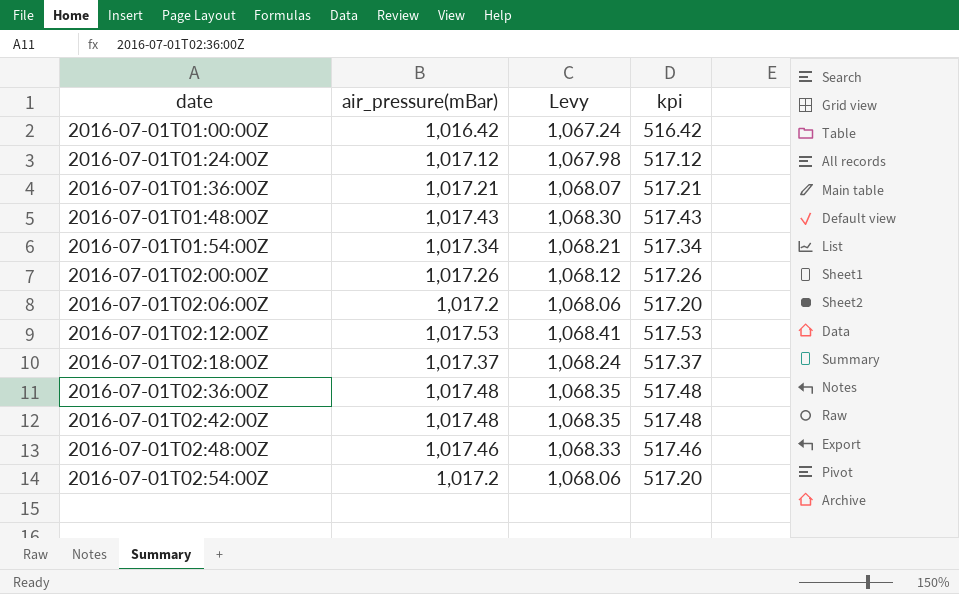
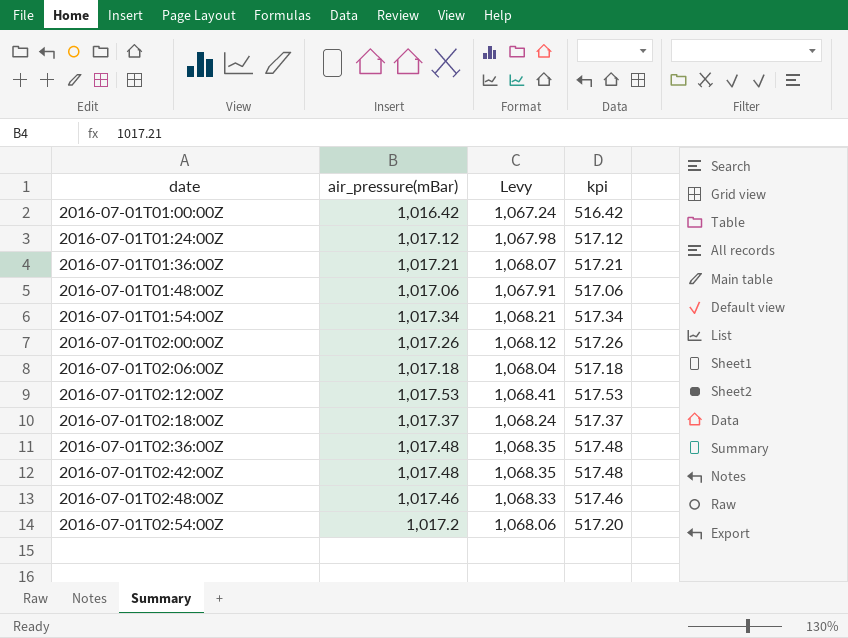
2016-07-01T01:48:00Z | air_pressure(mBar): 1,017.43 -> 1,017.06
2016-07-01T01:48:00Z | Levy: 1,068.30 -> 1,067.91
2016-07-01T01:48:00Z | kpi: 517.43 -> 517.06
2016-07-01T02:06:00Z | air_pressure(mBar): 1,017.2 -> 1,017.18
2016-07-01T02:06:00Z | Levy: 1,068.06 -> 1,068.04
2016-07-01T02:06:00Z | kpi: 517.20 -> 517.18

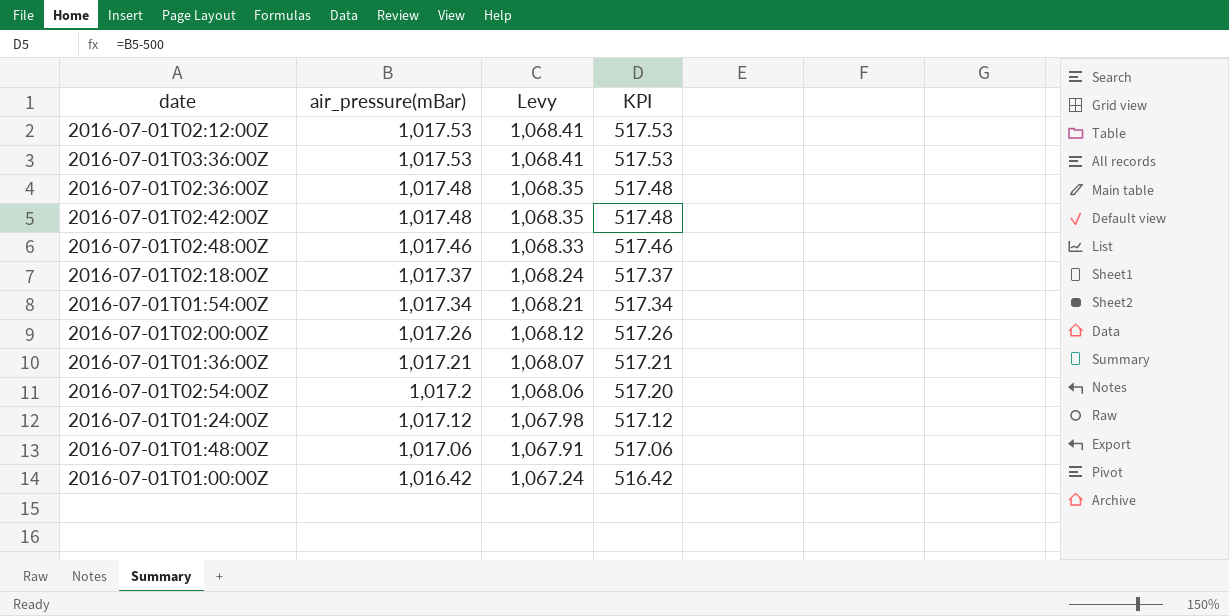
row order: date ascending -> air_pressure(mBar) descending
column name: kpi -> KPI
row 2016-07-01T02:06:00Z: 1,017.18 | 1,068.04 | 517.18 -> none
row 2016-07-01T03:36:00Z: none -> 1,017.53 | 1,068.41 | 517.53

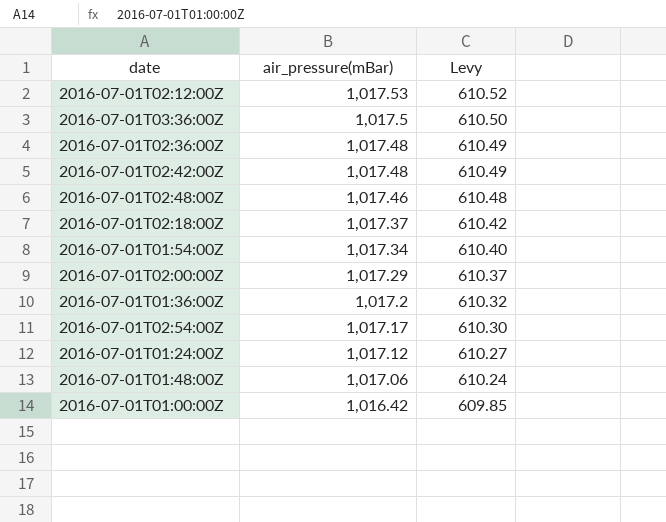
column KPI | formula: [air_pressure(mBar)] - 500 -> none
column Levy | formula: [air_pressure(mBar)] * 1.05 -> [air_pressure(mBar)] * 0.6
2016-07-01T03:36:00Z | air_pressure(mBar): 1,017.53 -> 1,017.5
2016-07-01T02:00:00Z | air_pressure(mBar): 1,017.26 -> 1,017.29
2016-07-01T01:36:00Z | air_pressure(mBar): 1,017.21 -> 1,017.2
2016-07-01T02:54:00Z | air_pressure(mBar): 1,017.2 -> 1,017.17

